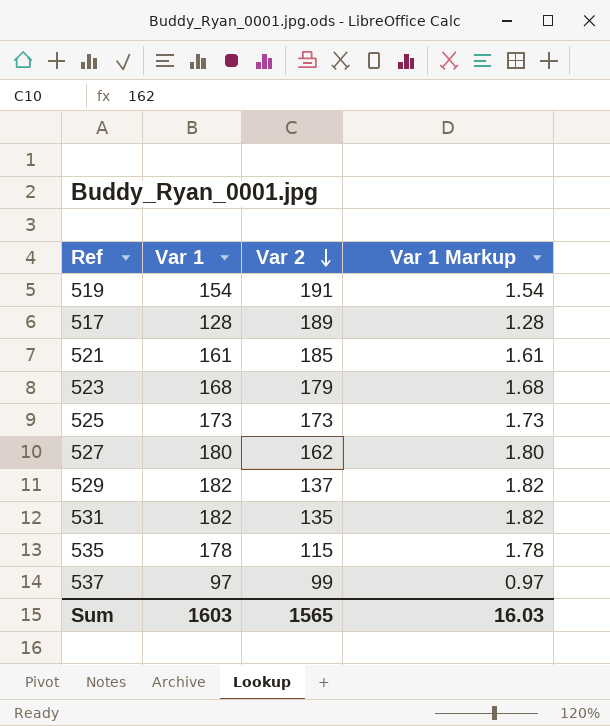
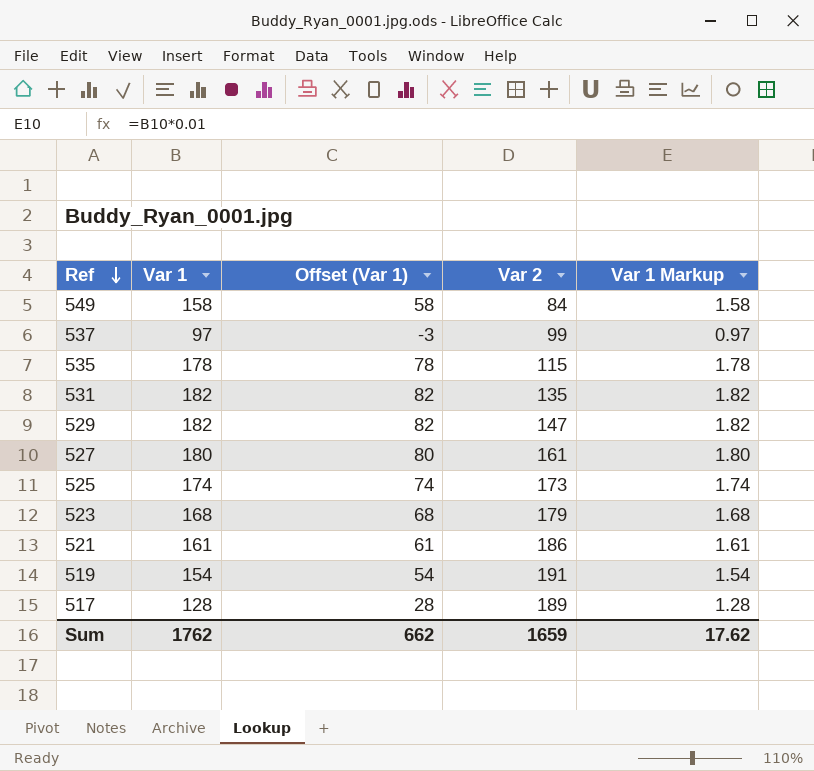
row order: Var 2 descending -> Ref descending
column Offset (Var 1) | formula: none -> [Var 1] - 100
row 549: none -> 158 | 58 | 84 | 1.58
529 | Var 2: 137 -> 147
527 | Var 2: 162 -> 161
525 | Var 1: 173 -> 174
525 | Var 1 Markup: 1.73 -> 1.74
521 | Var 2: 185 -> 186
Sum | Var 1: 1603 -> 1762
Sum | Var 2: 1565 -> 1659
Sum | Var 1 Markup: 16.03 -> 17.62

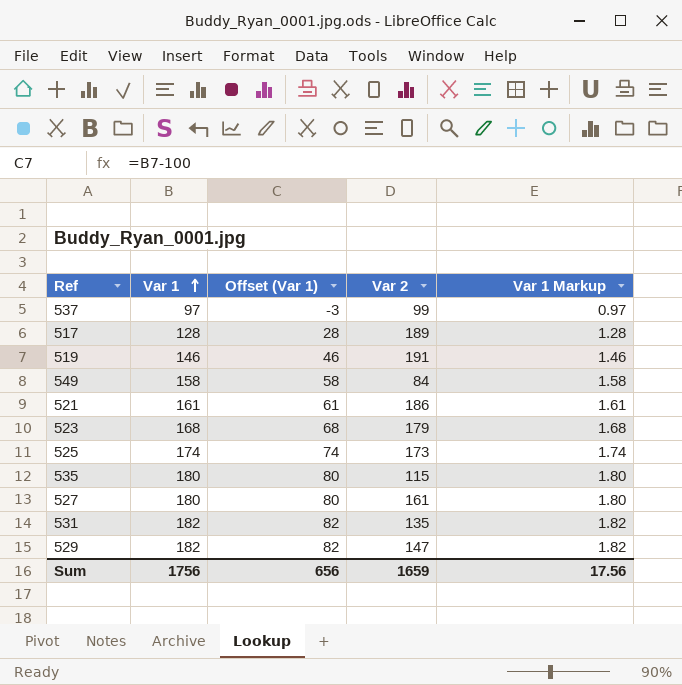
row order: Ref descending -> Var 1 ascending
519 | Var 1: 154 -> 146
519 | Offset (Var 1): 54 -> 46
519 | Var 1 Markup: 1.54 -> 1.46
535 | Var 1: 178 -> 180
535 | Offset (Var 1): 78 -> 80
535 | Var 1 Markup: 1.78 -> 1.80
Sum | Var 1: 1762 -> 1756
Sum | Offset (Var 1): 662 -> 656
Sum | Var 1 Markup: 17.62 -> 17.56

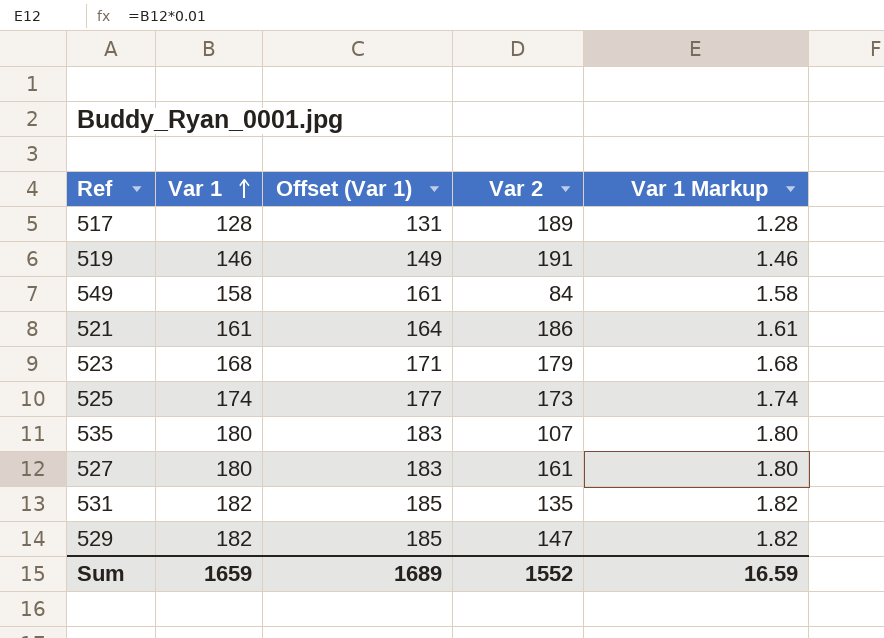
column Offset (Var 1) | formula: [Var 1] - 100 -> [Var 1] + 3
row 537: 97 | -3 | 99 | 0.97 -> none
535 | Var 2: 115 -> 107
Sum | Var 1: 1756 -> 1659
Sum | Offset (Var 1): 656 -> 1689
Sum | Var 2: 1659 -> 1552
Sum | Var 1 Markup: 17.56 -> 16.59

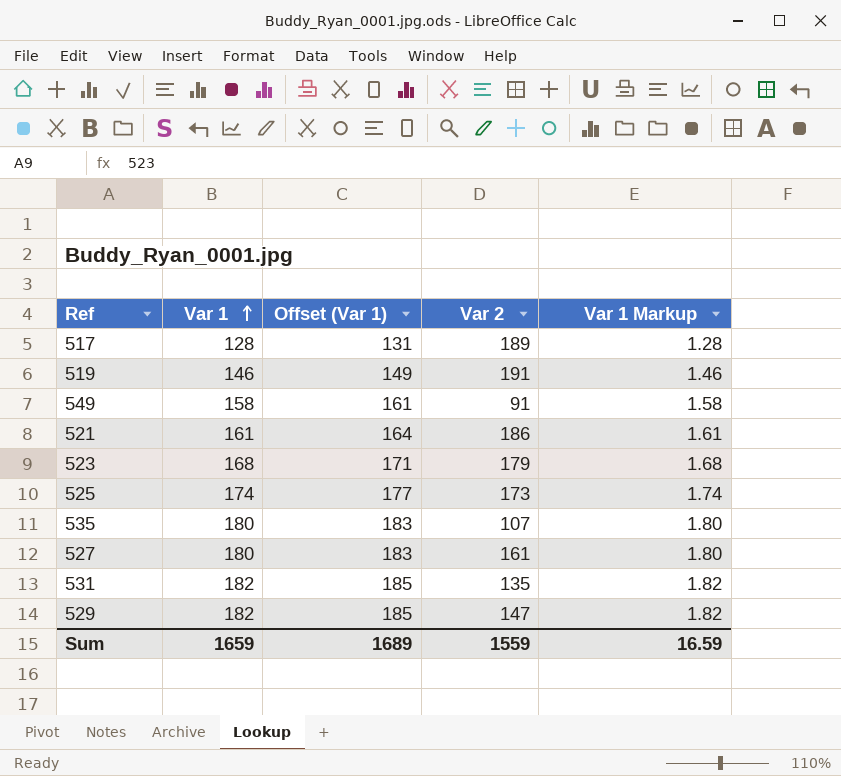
549 | Var 2: 84 -> 91
Sum | Var 2: 1552 -> 1559

